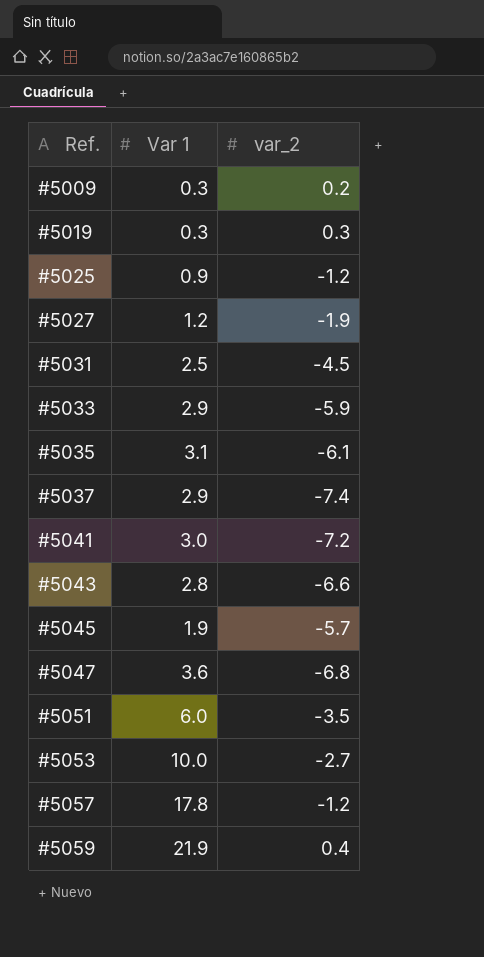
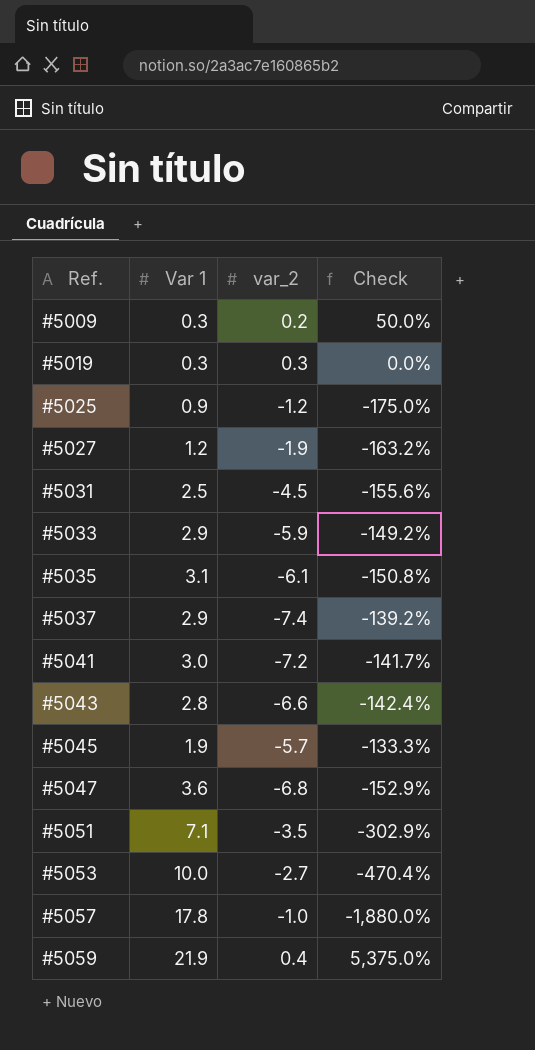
column Check | formula: none -> ([Var 1] - [var_2]) / [var_2]
#5051 | Var 1: 6.0 -> 7.1
#5057 | var_2: -1.2 -> -1.0

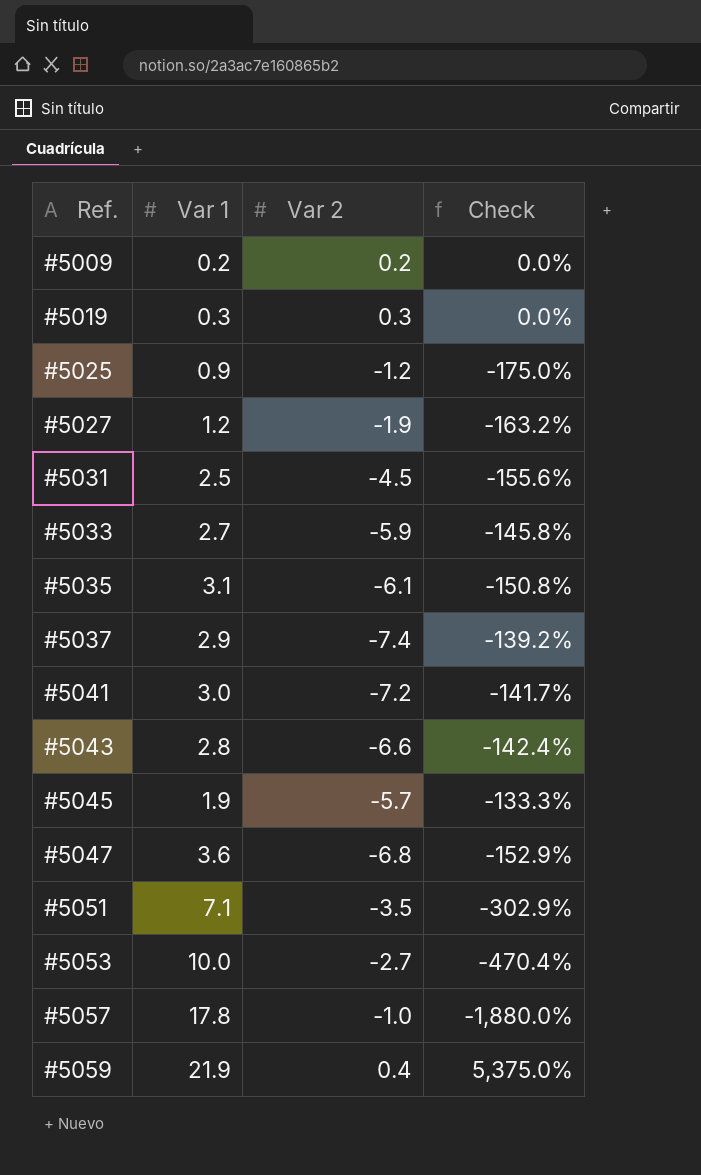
column name: var_2 -> Var 2
#5009 | Var 1: 0.3 -> 0.2
#5009 | Check: 50.0% -> 0.0%
#5033 | Var 1: 2.9 -> 2.7
#5033 | Check: -149.2% -> -145.8%

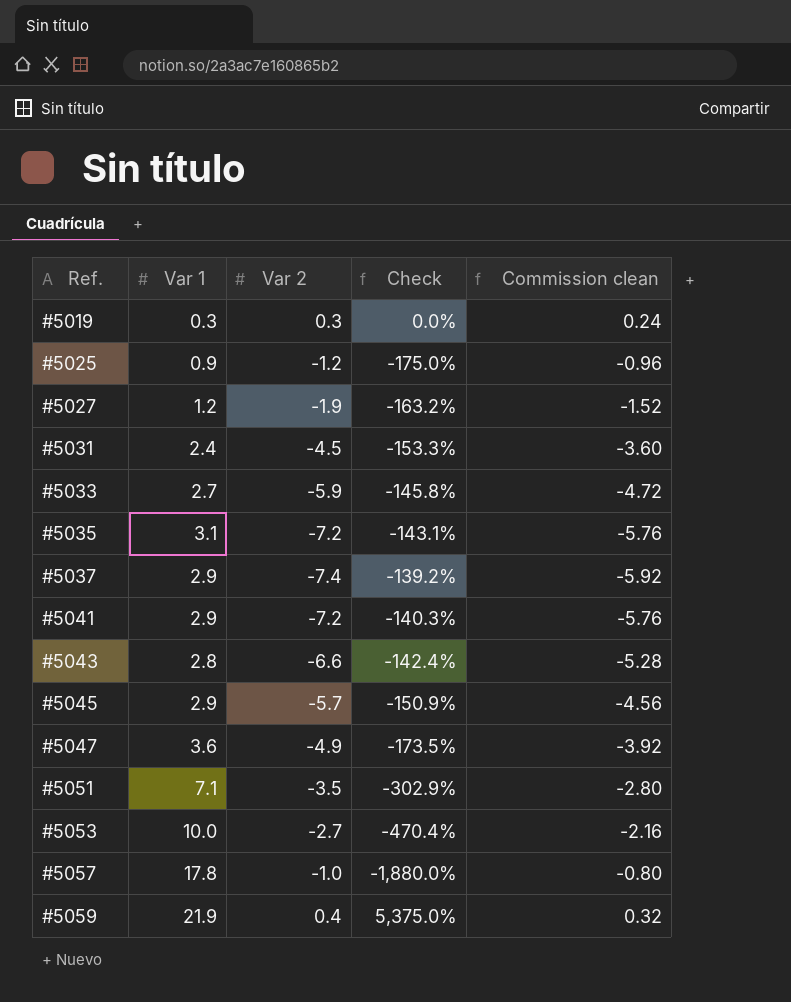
column Commission clean | formula: none -> [Var 2] * 0.8
row #5009: 0.2 | 0.2 | 0.0% -> none
#5031 | Var 1: 2.5 -> 2.4
#5031 | Check: -155.6% -> -153.3%
#5035 | Var 2: -6.1 -> -7.2
#5035 | Check: -150.8% -> -143.1%
#5041 | Var 1: 3.0 -> 2.9
#5041 | Check: -141.7% -> -140.3%
#5045 | Var 1: 1.9 -> 2.9
#5045 | Check: -133.3% -> -150.9%
#5047 | Var 2: -6.8 -> -4.9
#5047 | Check: -152.9% -> -173.5%

